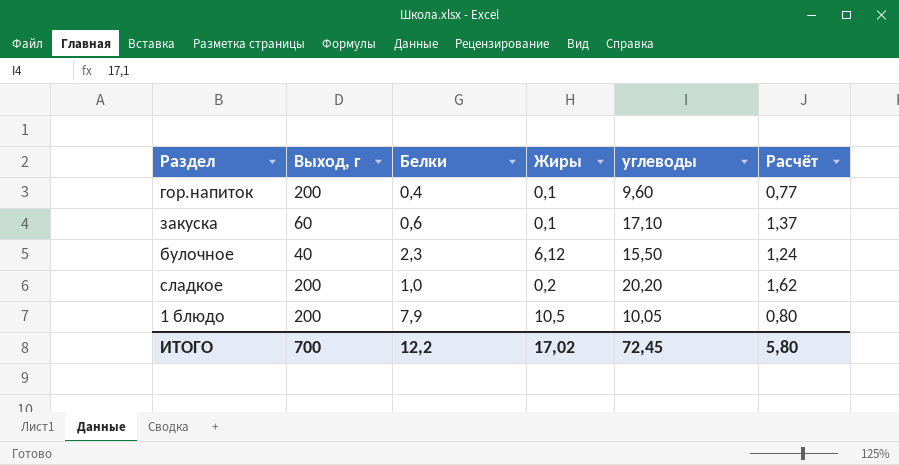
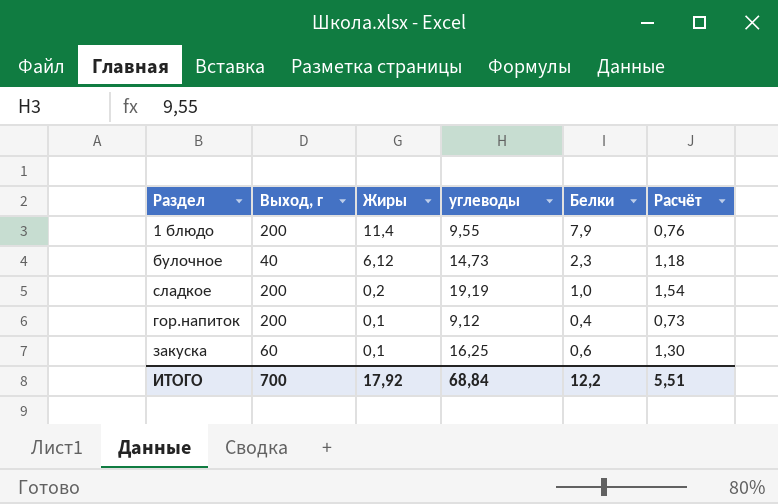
row order: none -> Жиры descending
column Белки | position: 3 -> 5
1 блюдо | Жиры: 10,5 -> 11,4
1 блюдо | углеводы: 10,05 -> 9,55
1 блюдо | Расчёт: 0,80 -> 0,76
булочное | углеводы: 15,50 -> 14,73
булочное | Расчёт: 1,24 -> 1,18
сладкое | углеводы: 20,20 -> 19,19
сладкое | Расчёт: 1,62 -> 1,54
гор.напиток | углеводы: 9,60 -> 9,12
гор.напиток | Расчёт: 0,77 -> 0,73
закуска | углеводы: 17,10 -> 16,25
закуска | Расчёт: 1,37 -> 1,30
ИТОГО | Жиры: 17,02 -> 17,92
ИТОГО | углеводы: 72,45 -> 68,84
ИТОГО | Расчёт: 5,80 -> 5,51

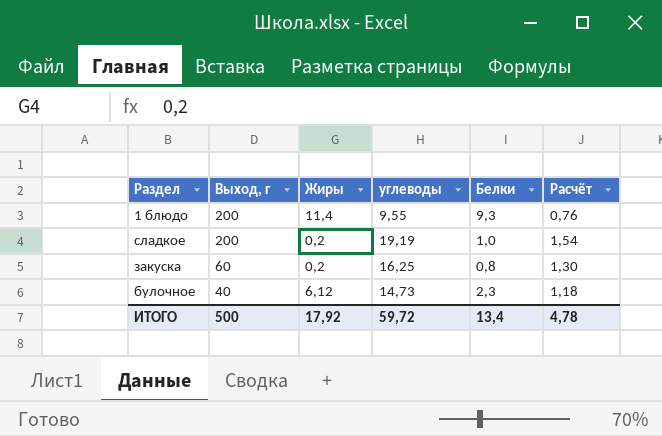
row order: Жиры descending -> Выход, г descending
row гор.напиток: 200 | 0,1 | 9,12 | 0,4 | 0,73 -> none
1 блюдо | Белки: 7,9 -> 9,3
закуска | Жиры: 0,1 -> 0,2
закуска | Белки: 0,6 -> 0,8
ИТОГО | Выход, г: 700 -> 500
ИТОГО | углеводы: 68,84 -> 59,72
ИТОГО | Белки: 12,2 -> 13,4
ИТОГО | Расчёт: 5,51 -> 4,78

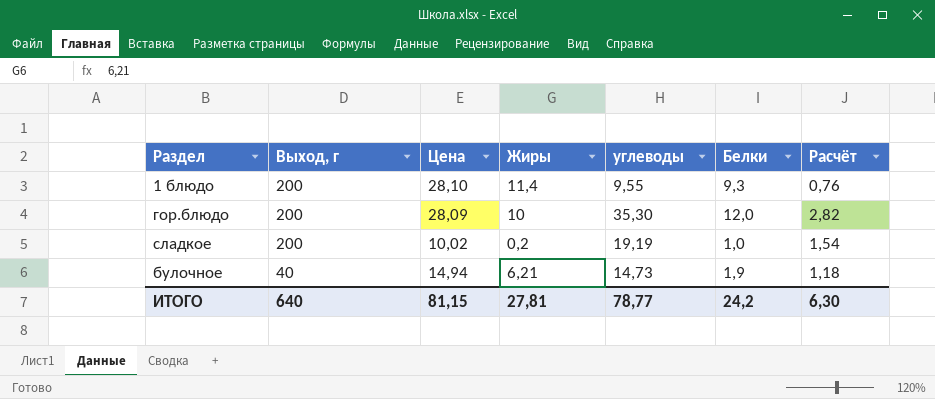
column Цена | position: none -> 3
row закуска: 60 | 0,2 | 16,25 | 0,8 | 1,30 -> none
row гор.блюдо: none -> 200 | 28,09 | 10 | 35,30 | 12,0 | 2,82
булочное | Жиры: 6,12 -> 6,21
булочное | Белки: 2,3 -> 1,9
ИТОГО | Выход, г: 500 -> 640
ИТОГО | Жиры: 17,92 -> 27,81
ИТОГО | углеводы: 59,72 -> 78,77
ИТОГО | Белки: 13,4 -> 24,2
ИТОГО | Расчёт: 4,78 -> 6,30

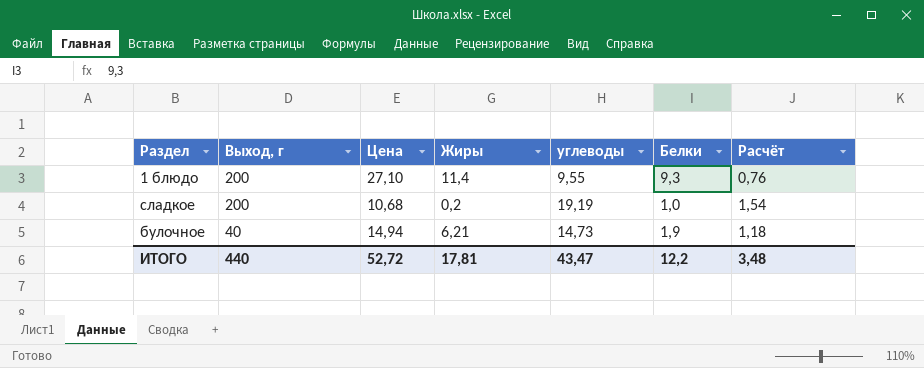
row гор.блюдо: 200 | 28,09 | 10 | 35,30 | 12,0 | 2,82 -> none
1 блюдо | Цена: 28,10 -> 27,10
сладкое | Цена: 10,02 -> 10,68
ИТОГО | Выход, г: 640 -> 440
ИТОГО | Цена: 81,15 -> 52,72
ИТОГО | Жиры: 27,81 -> 17,81
ИТОГО | углеводы: 78,77 -> 43,47
ИТОГО | Белки: 24,2 -> 12,2
ИТОГО | Расчёт: 6,30 -> 3,48

